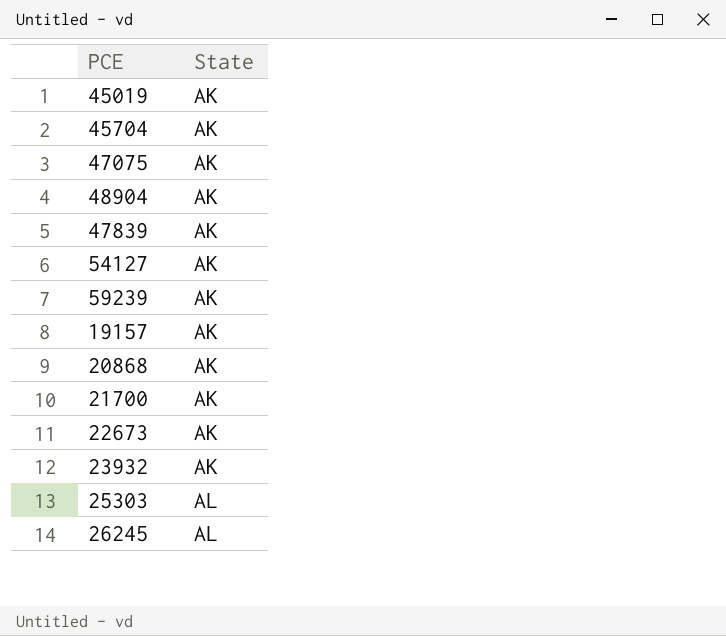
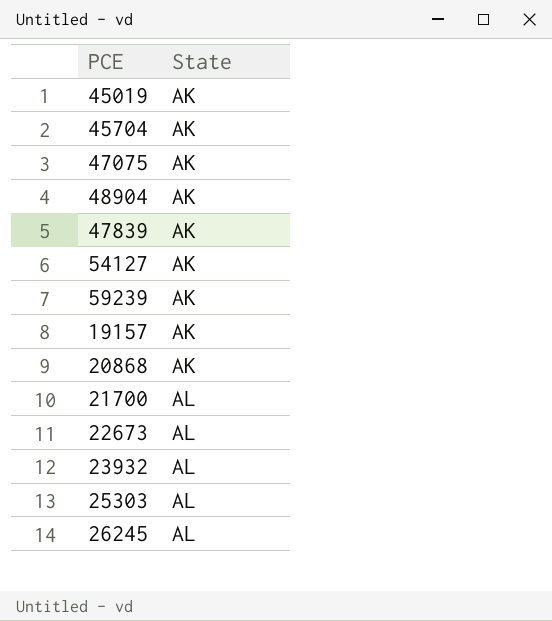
21700 | State: AK -> AL
22673 | State: AK -> AL
23932 | State: AK -> AL

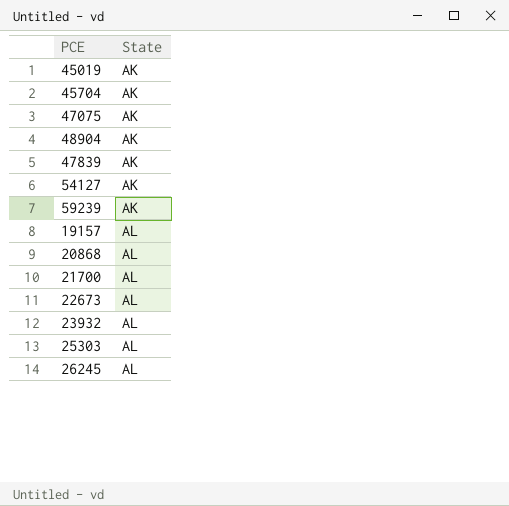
19157 | State: AK -> AL
20868 | State: AK -> AL

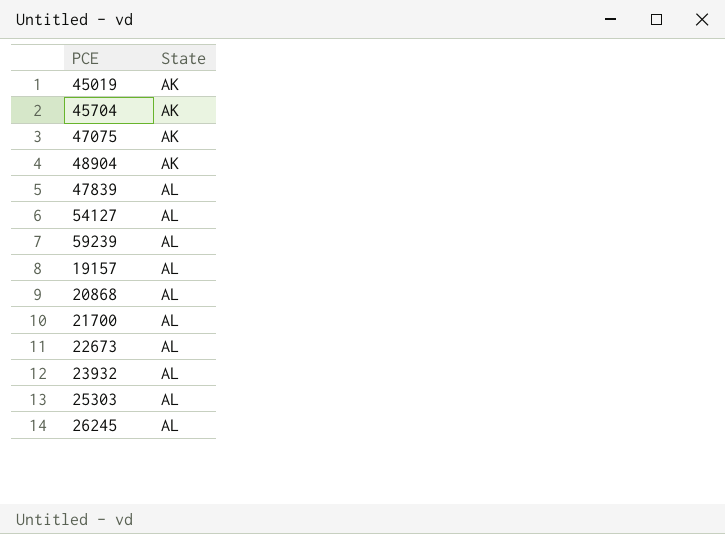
47839 | State: AK -> AL
54127 | State: AK -> AL
59239 | State: AK -> AL

